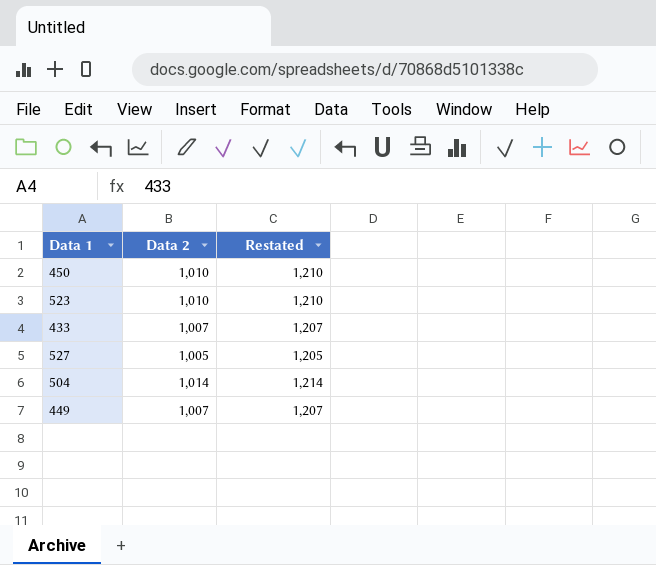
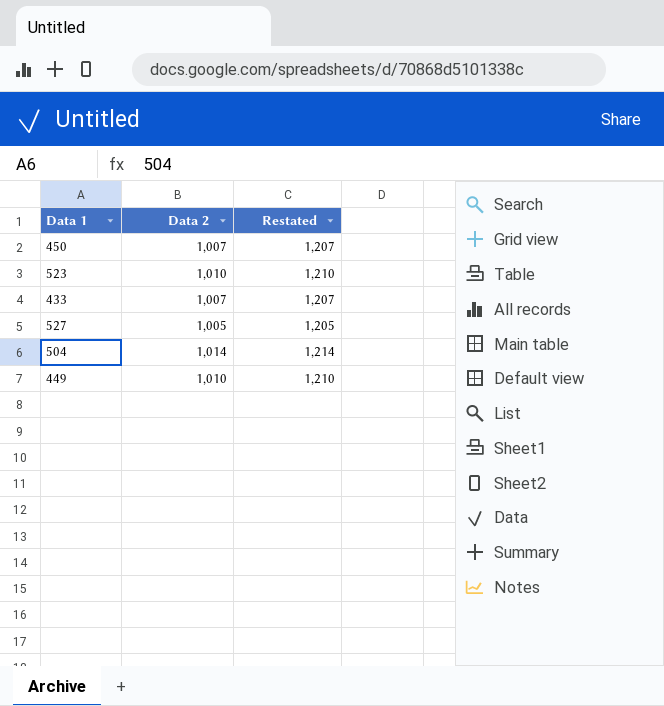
450 | Data 2: 1,010 -> 1,007
450 | Restated: 1,210 -> 1,207
449 | Data 2: 1,007 -> 1,010
449 | Restated: 1,207 -> 1,210

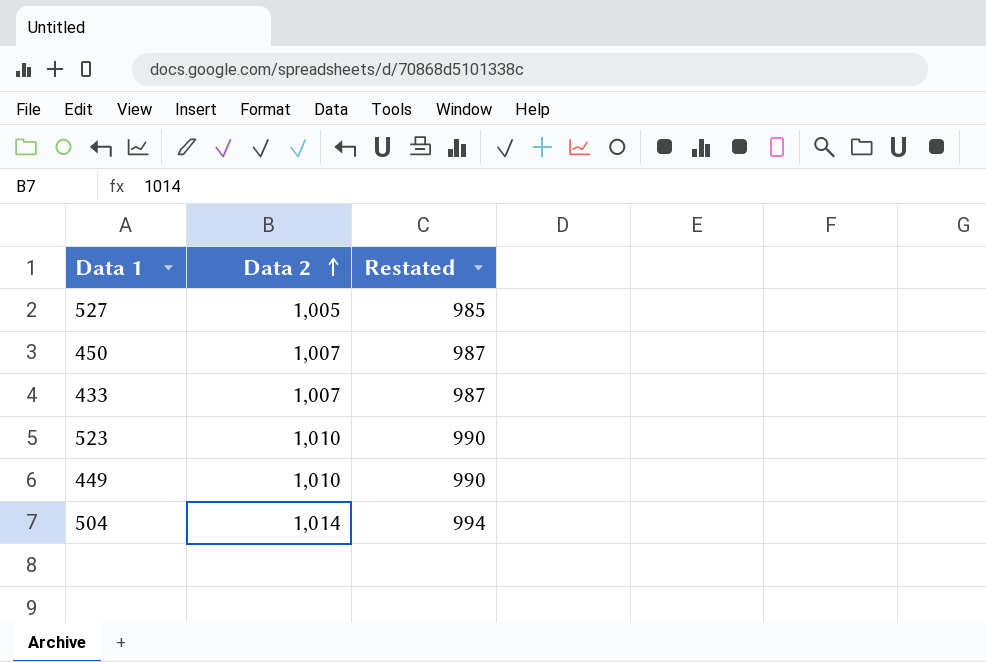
row order: none -> Data 2 ascending
column Restated | formula: [Data 2] + 200 -> [Data 2] - 20

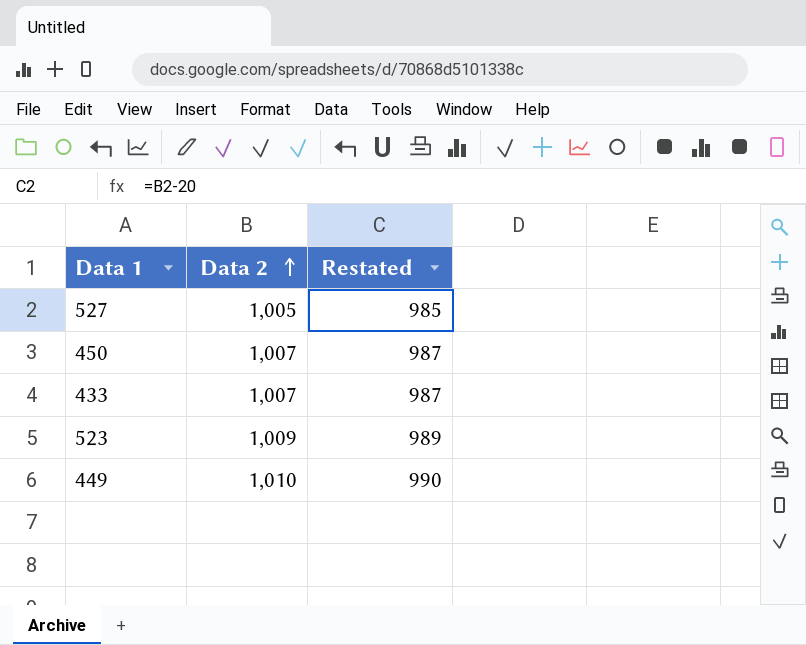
row 504: 1,014 | 994 -> none
523 | Data 2: 1,010 -> 1,009
523 | Restated: 990 -> 989

